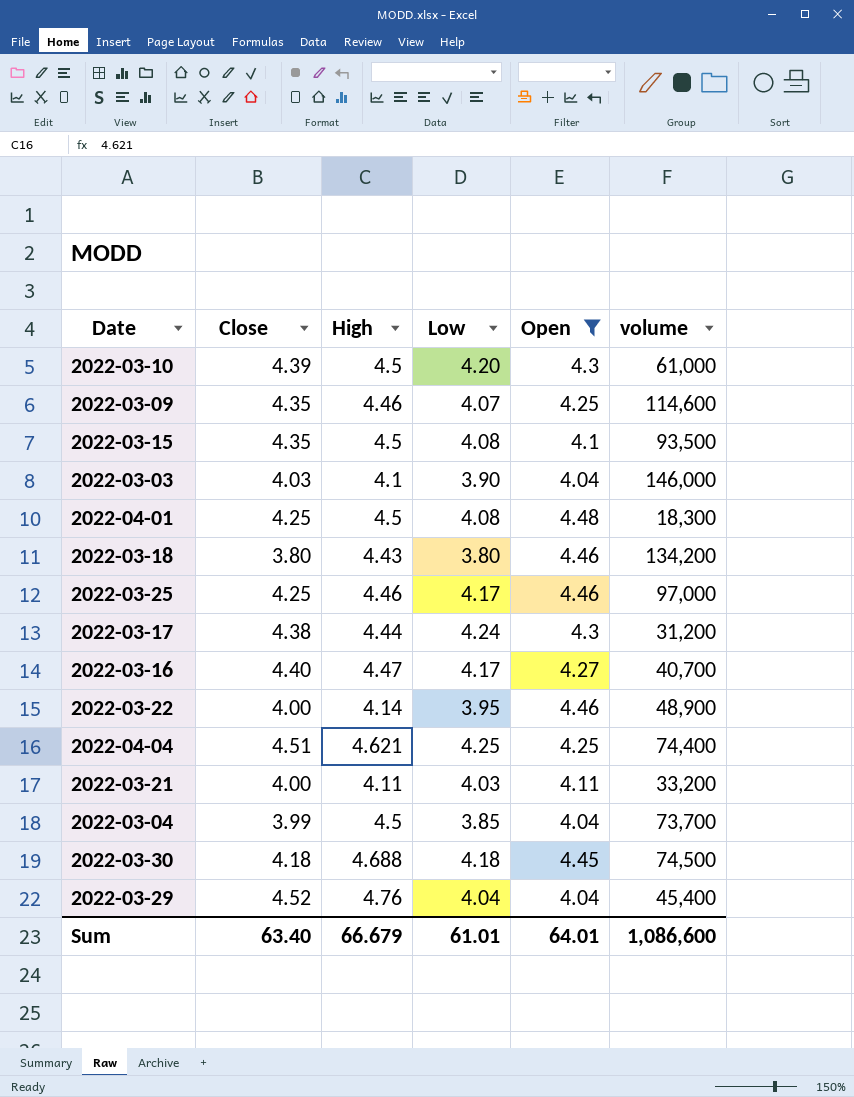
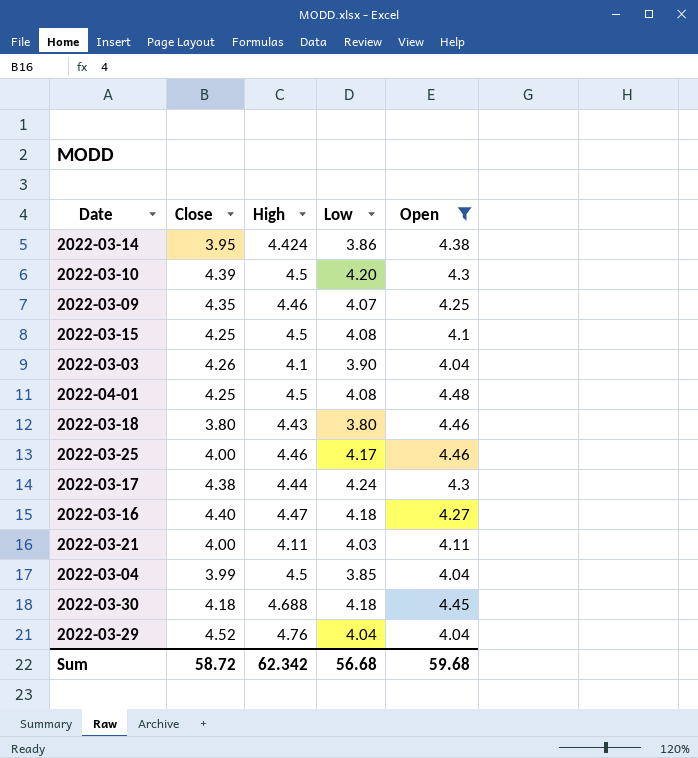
column volume | position: 6 -> none
row 2022-03-22: 4.00 | 4.14 | 3.95 | 4.46 | 48,900 -> none
row 2022-04-04: 4.51 | 4.621 | 4.25 | 4.25 | 74,400 -> none
row 2022-03-14: none -> 3.95 | 4.424 | 3.86 | 4.38
2022-03-15 | Close: 4.35 -> 4.25
2022-03-03 | Close: 4.03 -> 4.26
2022-03-25 | Close: 4.25 -> 4.00
2022-03-16 | Low: 4.17 -> 4.18
Sum | Close: 63.40 -> 58.72
Sum | High: 66.679 -> 62.342
Sum | Low: 61.01 -> 56.68
Sum | Open: 64.01 -> 59.68

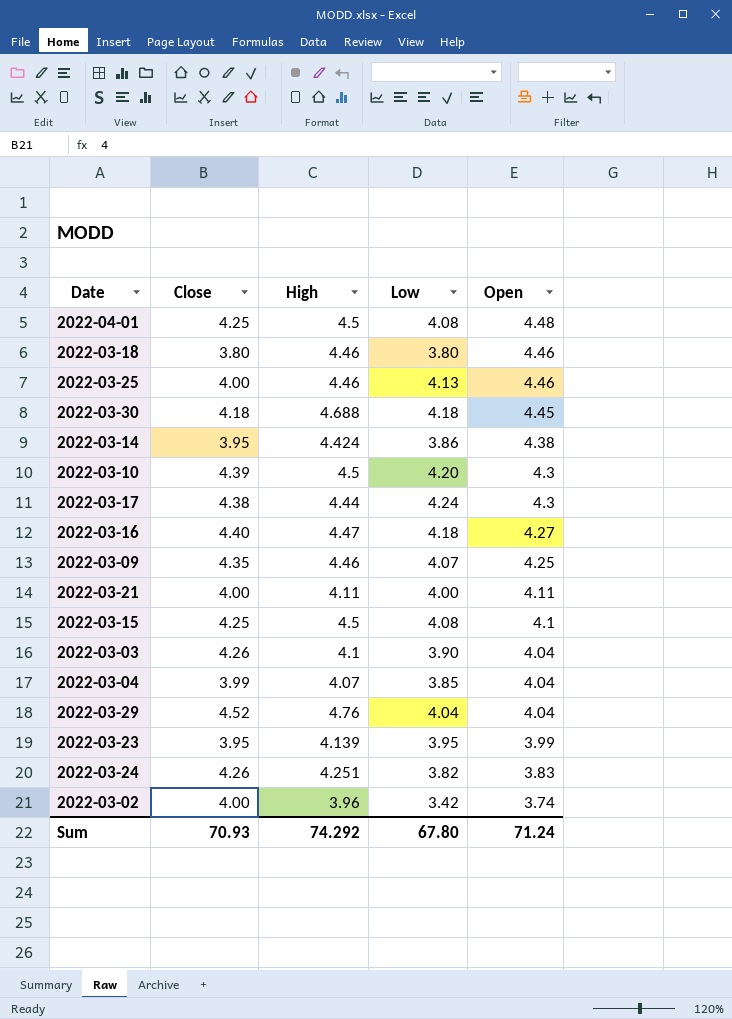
filter: Open >= 4.04 -> none
row order: none -> Open descending
2022-03-18 | High: 4.43 -> 4.46
2022-03-25 | Low: 4.17 -> 4.13
2022-03-21 | Low: 4.03 -> 4.00
2022-03-04 | High: 4.5 -> 4.07
Sum | Close: 58.72 -> 70.93
Sum | High: 62.342 -> 74.292
Sum | Low: 56.68 -> 67.80
Sum | Open: 59.68 -> 71.24

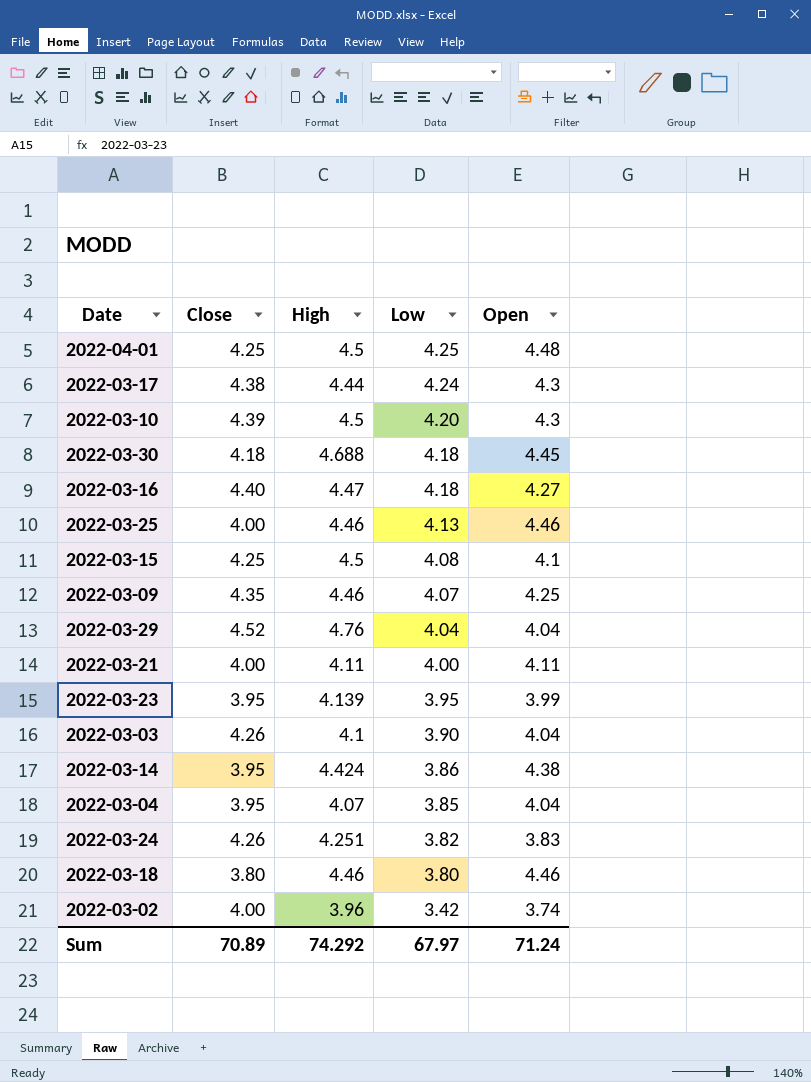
row order: Open descending -> Low descending
2022-04-01 | Low: 4.08 -> 4.25
2022-03-04 | Close: 3.99 -> 3.95
Sum | Close: 70.93 -> 70.89
Sum | Low: 67.80 -> 67.97

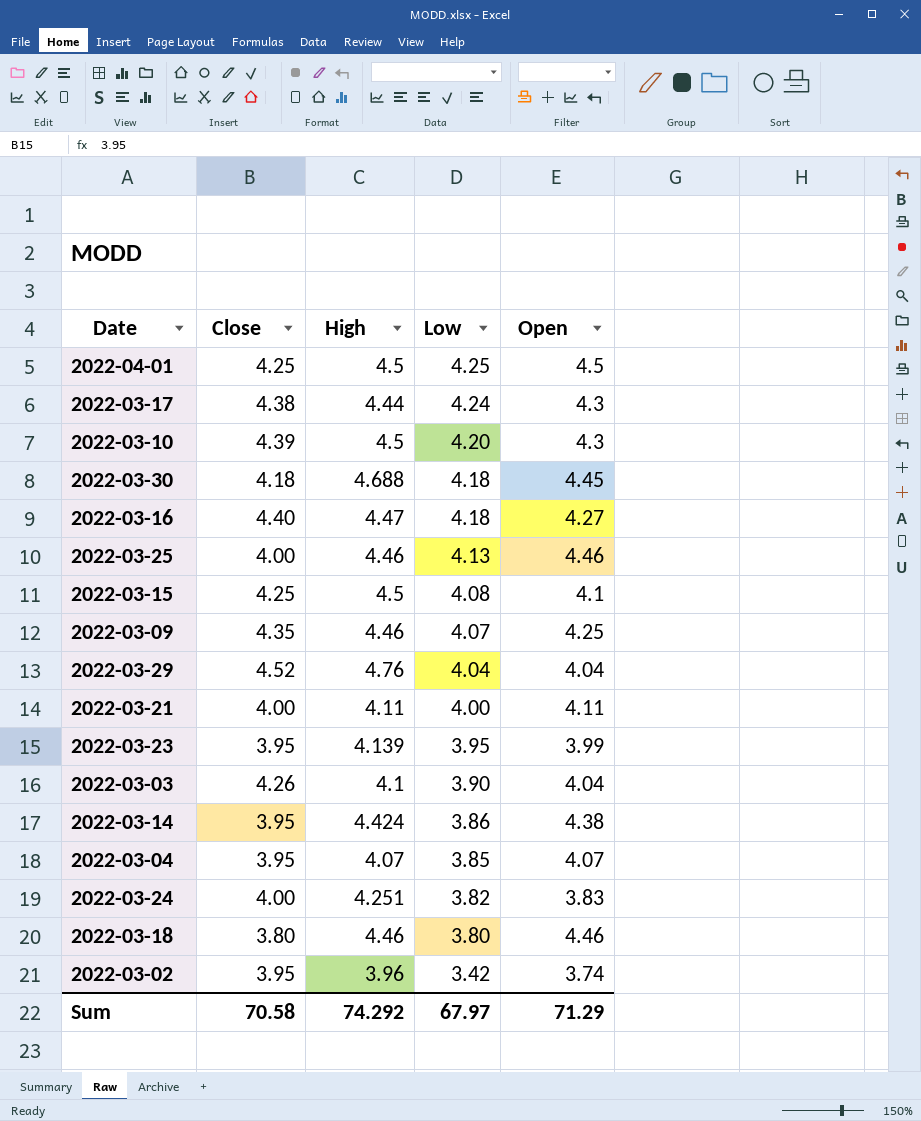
2022-04-01 | Open: 4.48 -> 4.5
2022-03-04 | Open: 4.04 -> 4.07
2022-03-24 | Close: 4.26 -> 4.00
2022-03-02 | Close: 4.00 -> 3.95
Sum | Close: 70.89 -> 70.58
Sum | Open: 71.24 -> 71.29

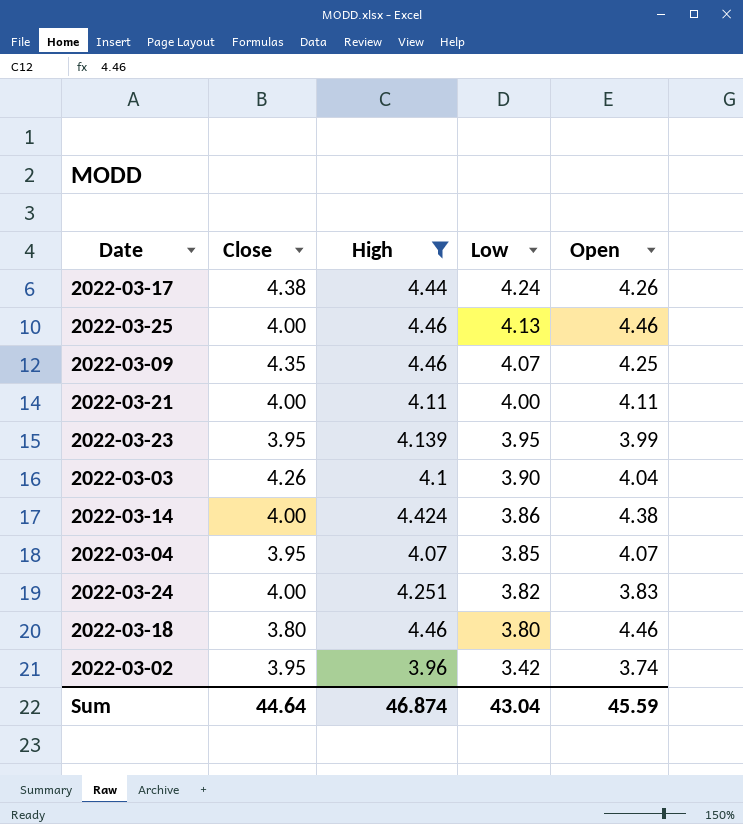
filter: none -> High <= 4.46
2022-03-17 | Open: 4.3 -> 4.26
2022-03-14 | Close: 3.95 -> 4.00
Sum | Close: 70.58 -> 44.64
Sum | High: 74.292 -> 46.874
Sum | Low: 67.97 -> 43.04
Sum | Open: 71.29 -> 45.59

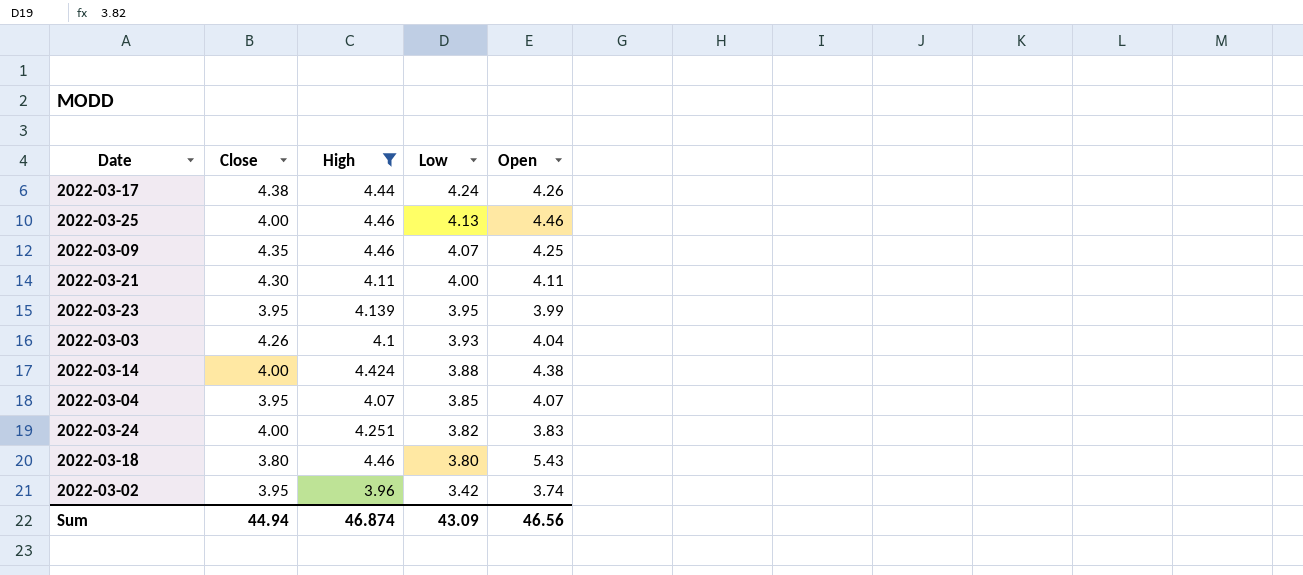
2022-03-21 | Close: 4.00 -> 4.30
2022-03-03 | Low: 3.90 -> 3.93
2022-03-14 | Low: 3.86 -> 3.88
2022-03-18 | Open: 4.46 -> 5.43
Sum | Close: 44.64 -> 44.94
Sum | Low: 43.04 -> 43.09
Sum | Open: 45.59 -> 46.56

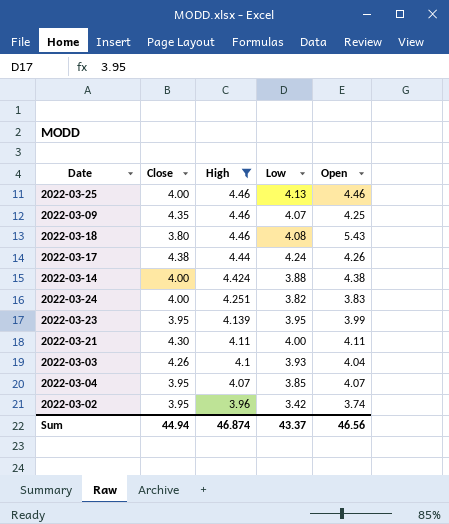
row order: Low descending -> High descending
2022-03-18 | Low: 3.80 -> 4.08
Sum | Low: 43.09 -> 43.37

